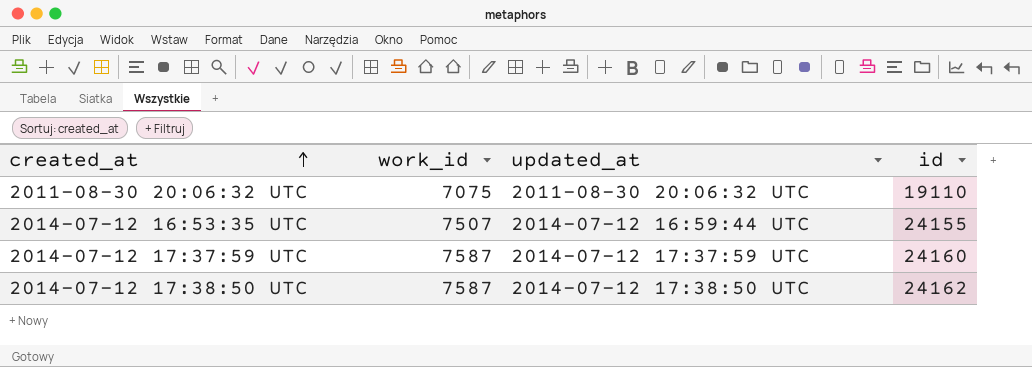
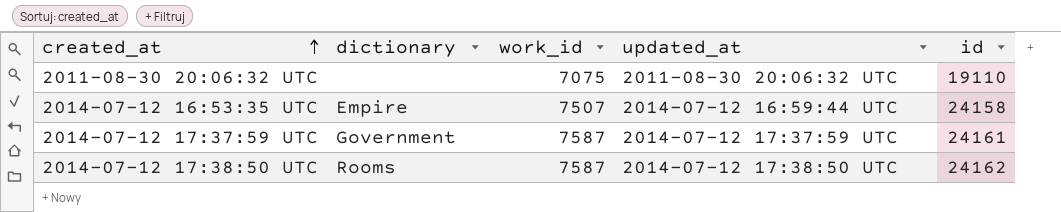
column dictionary | position: none -> 2
2014-07-12 16:53:35 UTC | id: 24155 -> 24158
2014-07-12 17:37:59 UTC | id: 24160 -> 24161

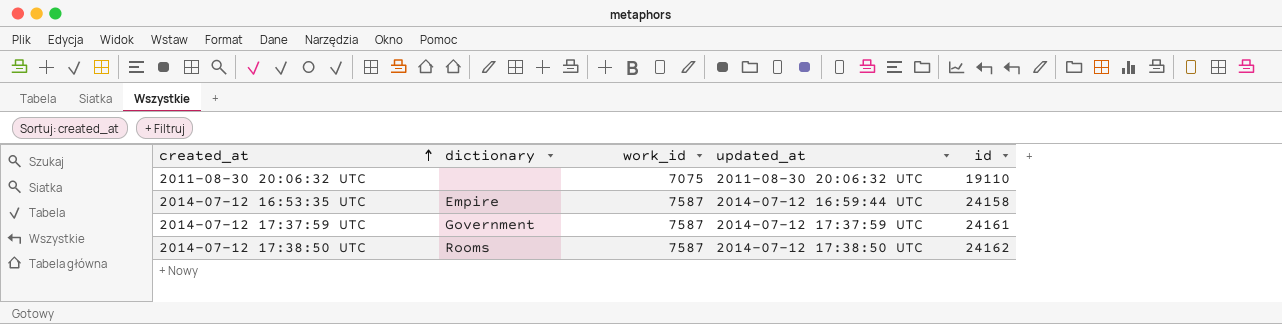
2014-07-12 16:53:35 UTC | work_id: 7507 -> 7587

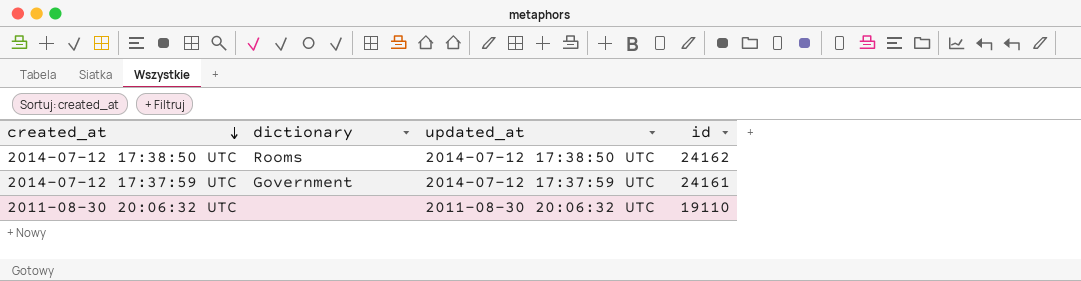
row order: created_at ascending -> created_at descending
column work_id | position: 3 -> none
row 2014-07-12 16:53:35 UTC: Empire | 7587 | 2014-07-12 16:59:44 UTC | 24158 -> none

